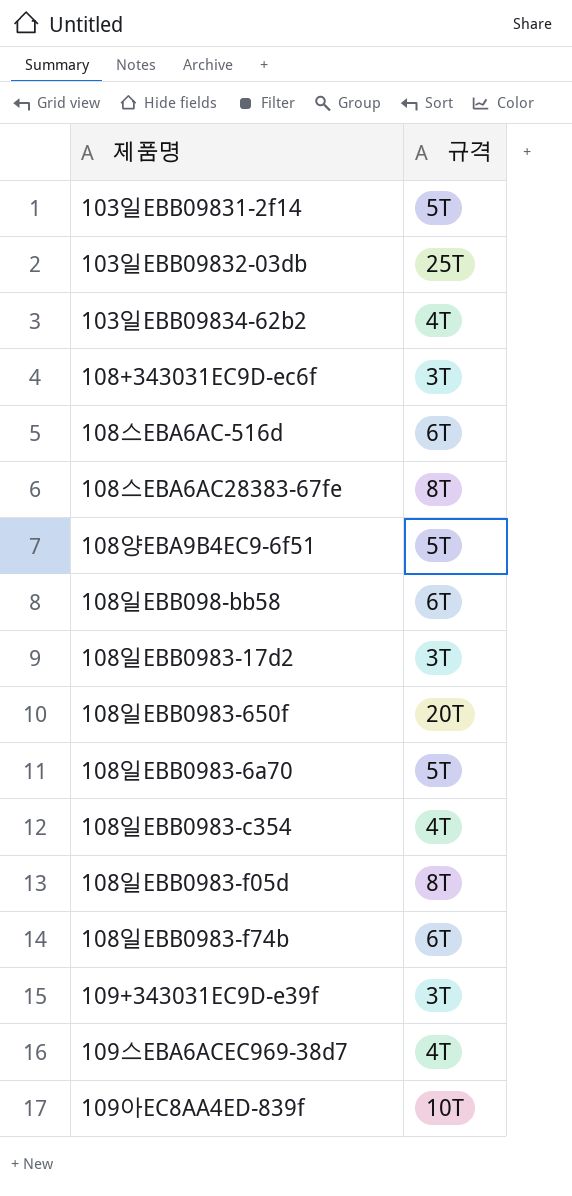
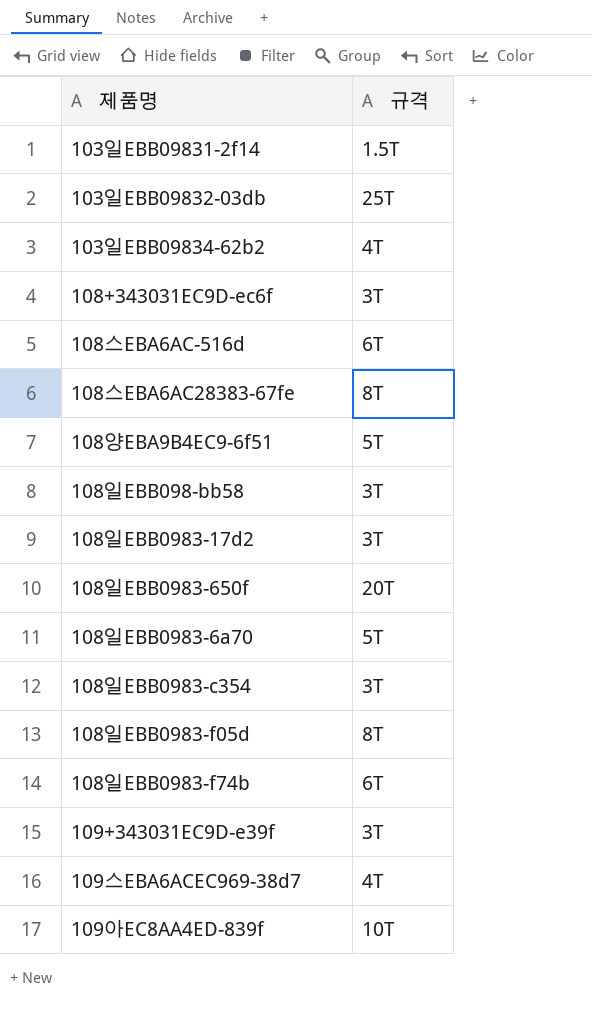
103일EBB09831-2f14 | 규격: 5T -> 1.5T
108일EBB098-bb58 | 규격: 6T -> 3T
108일EBB0983-c354 | 규격: 4T -> 3T

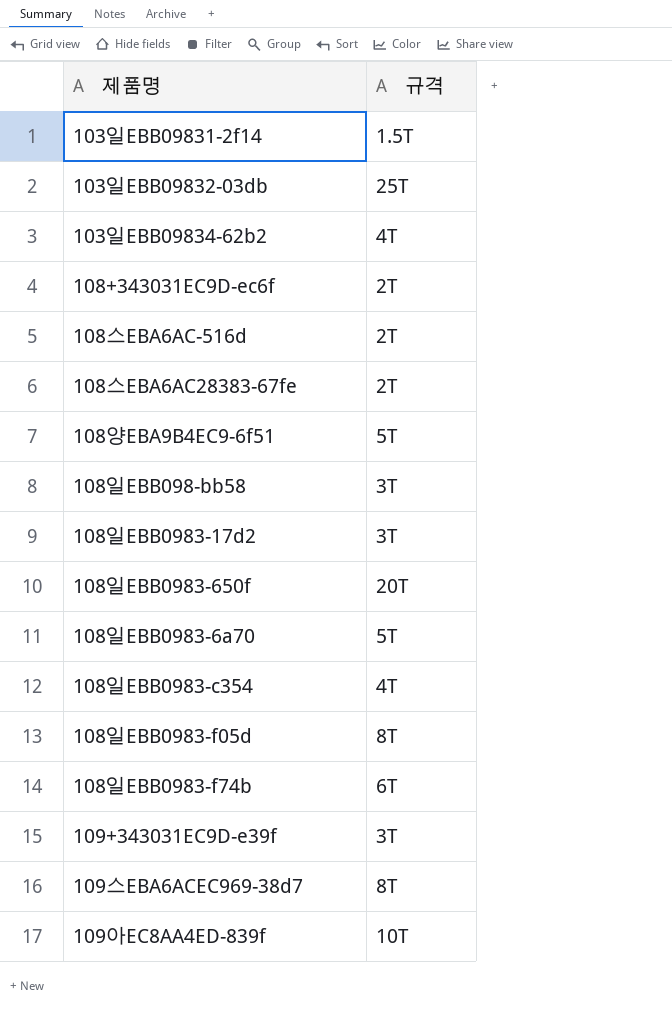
108+343031EC9D-ec6f | 규격: 3T -> 2T
108스EBA6AC-516d | 규격: 6T -> 2T
108스EBA6AC28383-67fe | 규격: 8T -> 2T
108일EBB0983-c354 | 규격: 3T -> 4T
109스EBA6ACEC969-38d7 | 규격: 4T -> 8T

